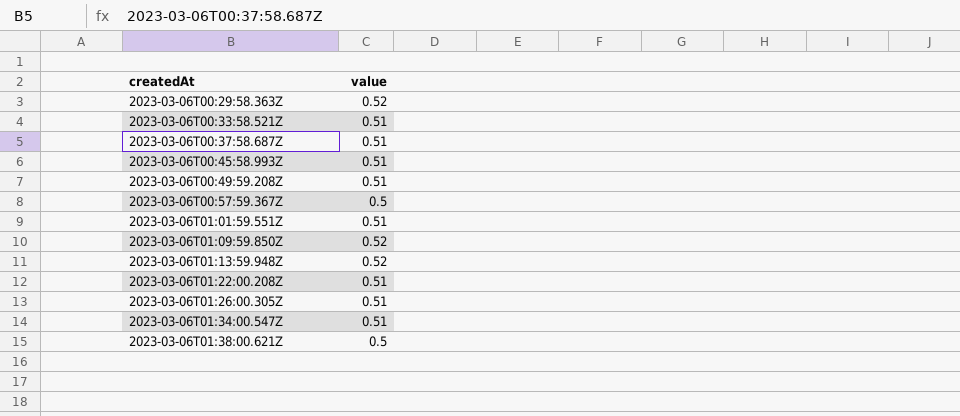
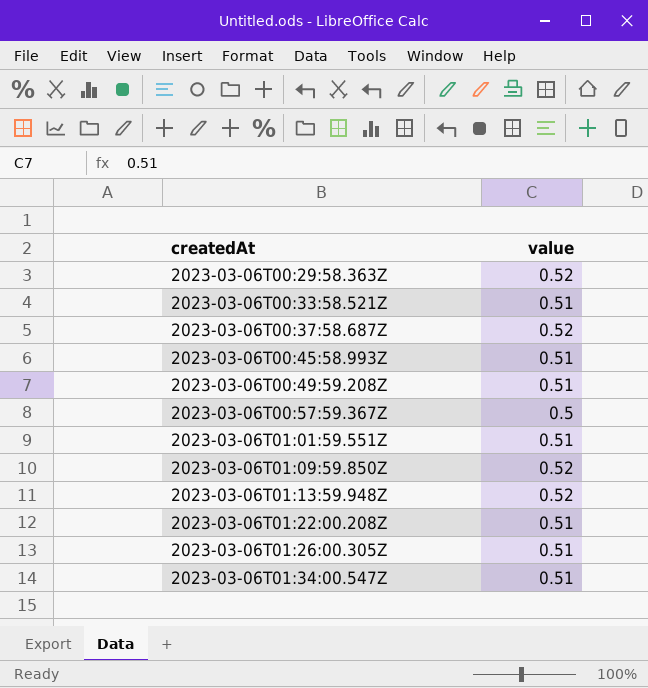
row 2023-03-06T01:38:00.621Z: 0.5 -> none
2023-03-06T00:37:58.687Z | value: 0.51 -> 0.52

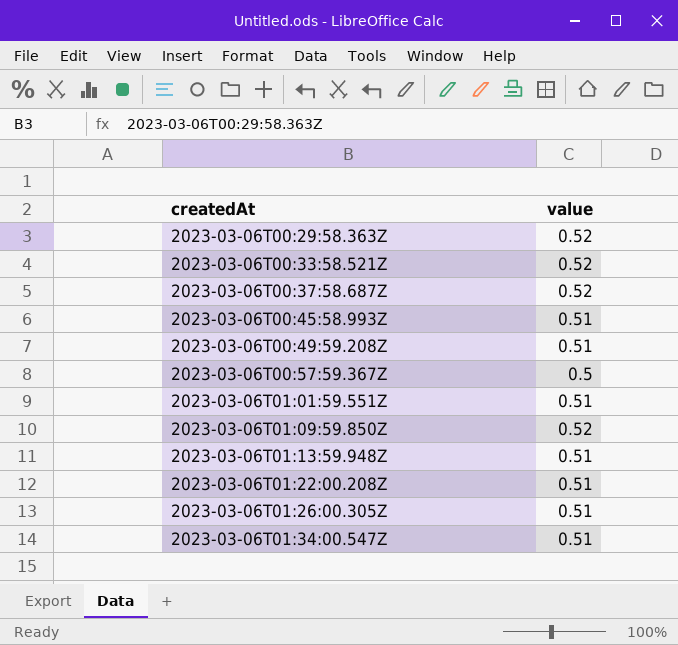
2023-03-06T00:33:58.521Z | value: 0.51 -> 0.52
2023-03-06T01:13:59.948Z | value: 0.52 -> 0.51

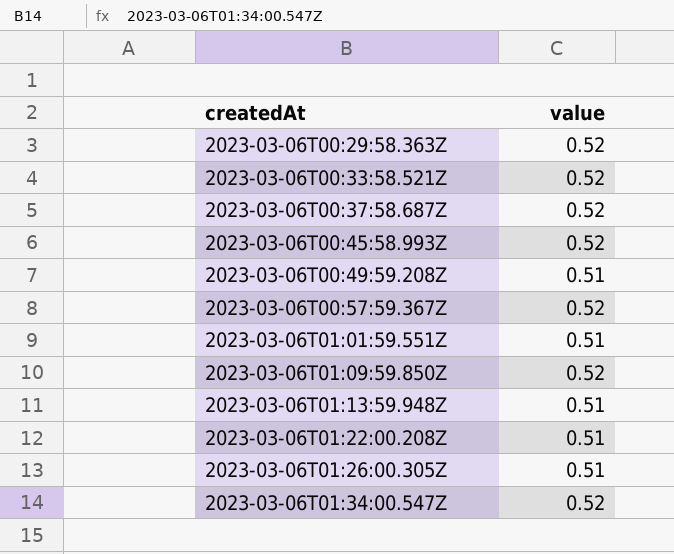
2023-03-06T00:45:58.993Z | value: 0.51 -> 0.52
2023-03-06T00:57:59.367Z | value: 0.5 -> 0.52
2023-03-06T01:34:00.547Z | value: 0.51 -> 0.52

